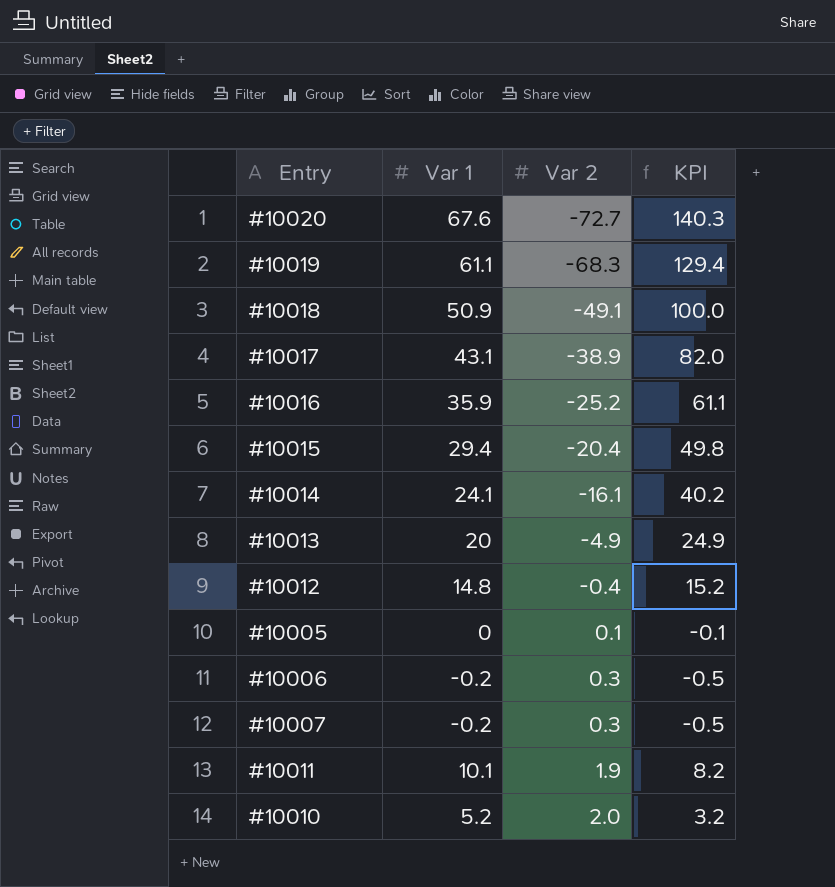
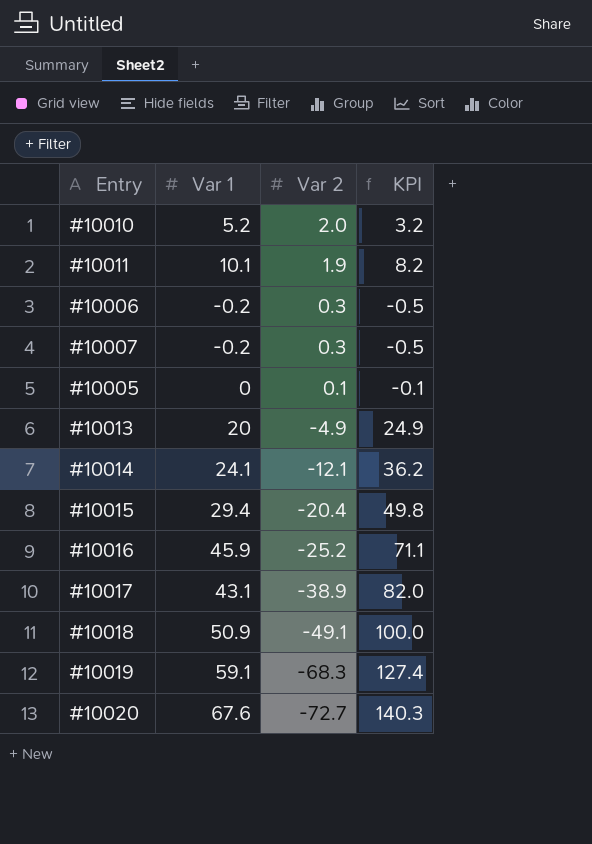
row order: Var 2 ascending -> Var 2 descending
row #10012: 14.8 | -0.4 | 15.2 -> none
#10014 | Var 2: -16.1 -> -12.1
#10014 | KPI: 40.2 -> 36.2
#10016 | Var 1: 35.9 -> 45.9
#10016 | KPI: 61.1 -> 71.1
#10019 | Var 1: 61.1 -> 59.1
#10019 | KPI: 129.4 -> 127.4

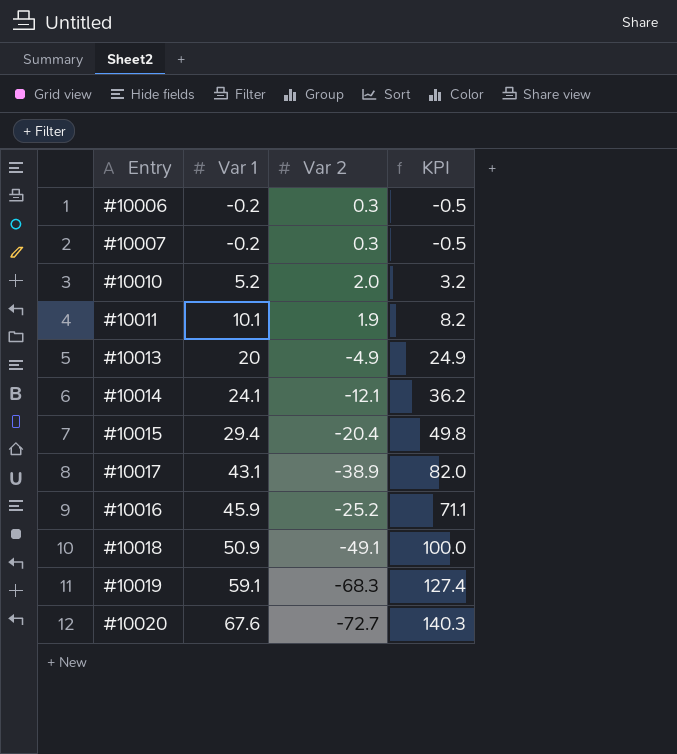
row order: Var 2 descending -> Var 1 ascending
row #10005: 0 | 0.1 | -0.1 -> none

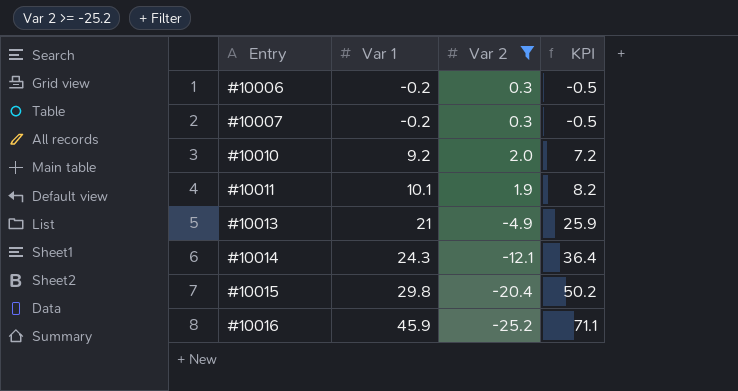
filter: none -> Var 2 >= -25.2
#10010 | Var 1: 5.2 -> 9.2
#10010 | KPI: 3.2 -> 7.2
#10013 | Var 1: 20 -> 21
#10013 | KPI: 24.9 -> 25.9
#10014 | Var 1: 24.1 -> 24.3
#10014 | KPI: 36.2 -> 36.4
#10015 | Var 1: 29.4 -> 29.8
#10015 | KPI: 49.8 -> 50.2

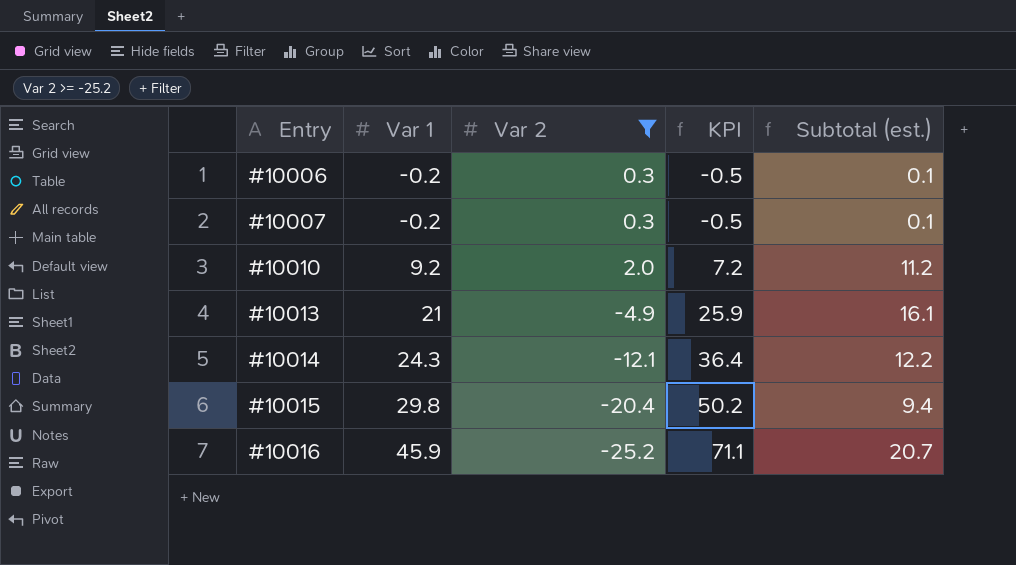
column Subtotal (est.) | formula: none -> [Var 1] + [Var 2]
row #10011: 10.1 | 1.9 | 8.2 -> none

